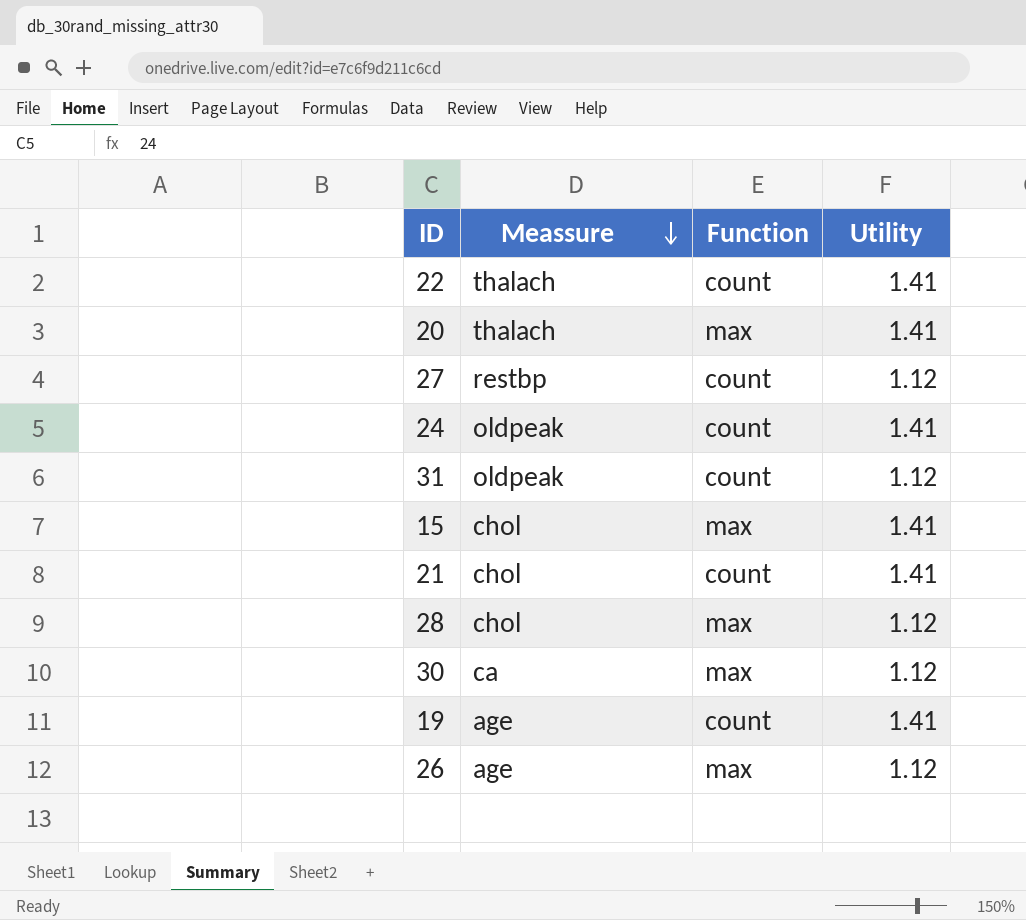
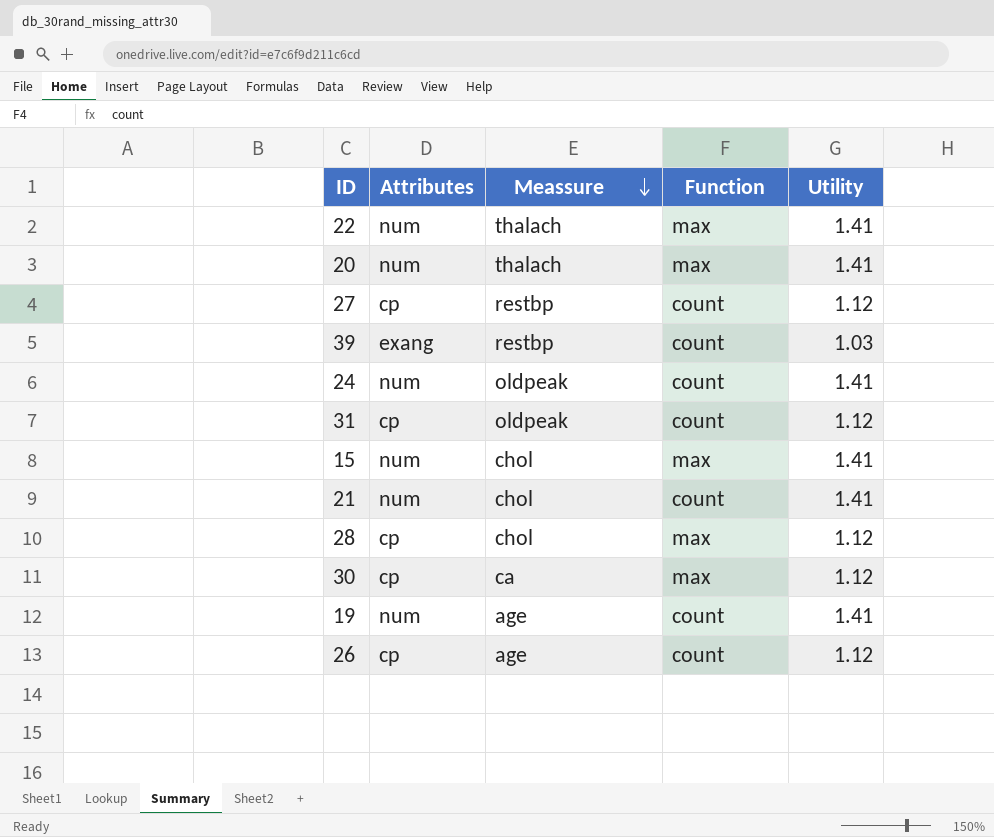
column Attributes | position: none -> 2
22 | Function: count -> max
row 39: none -> exang | restbp | count | 1.03
26 | Function: max -> count

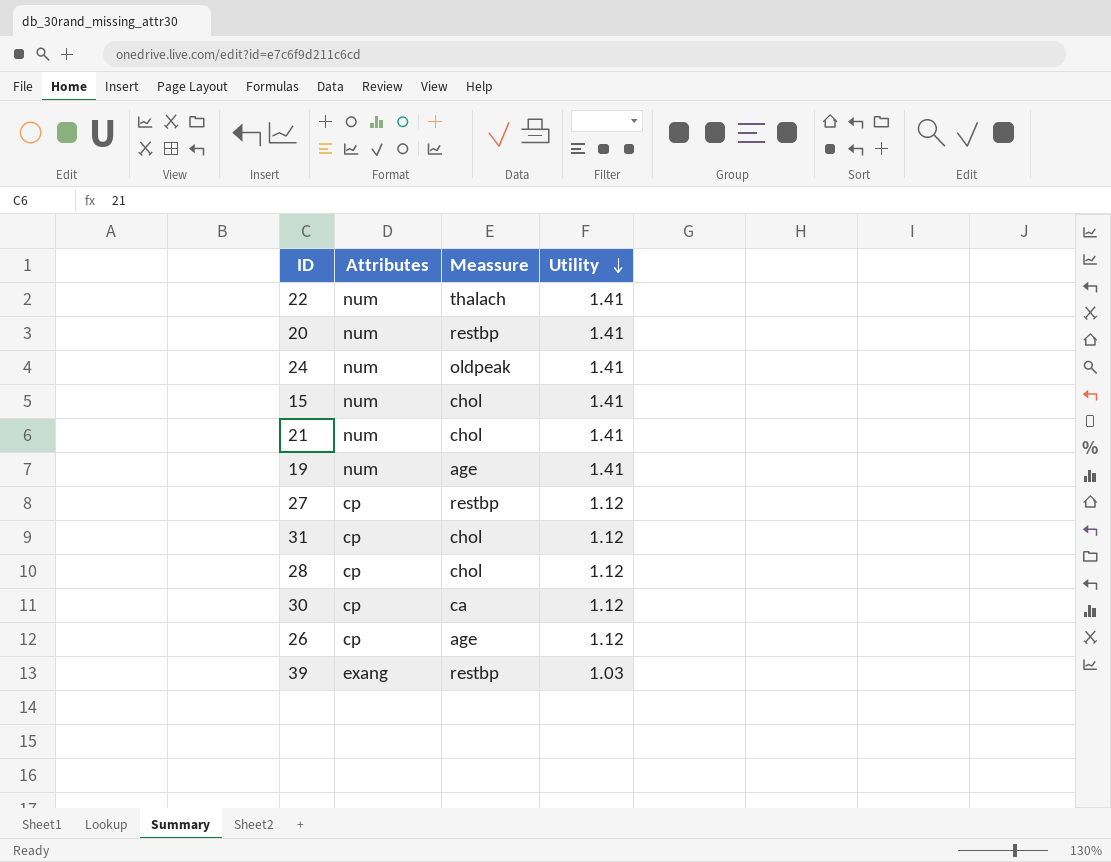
row order: Meassure descending -> Utility descending
column Function | position: 4 -> none
20 | Meassure: thalach -> restbp
31 | Meassure: oldpeak -> chol

